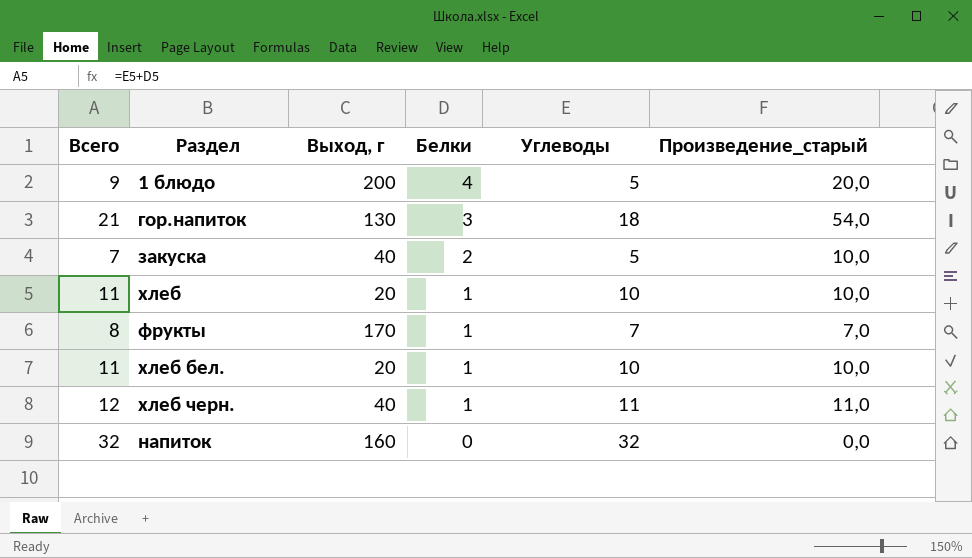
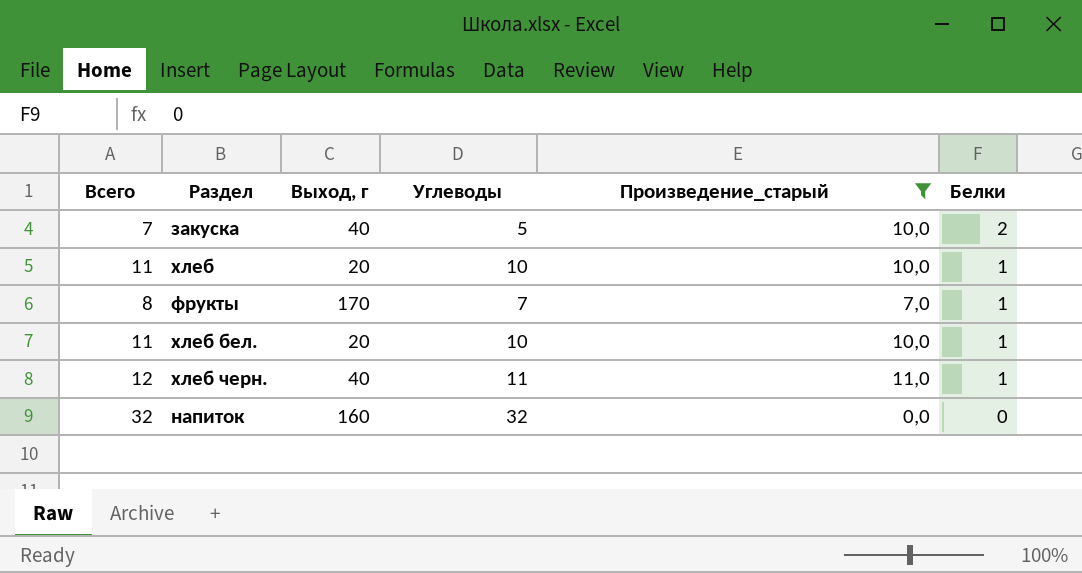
filter: none -> Произведение_старый <= 11,0
column Белки | position: 4 -> 6

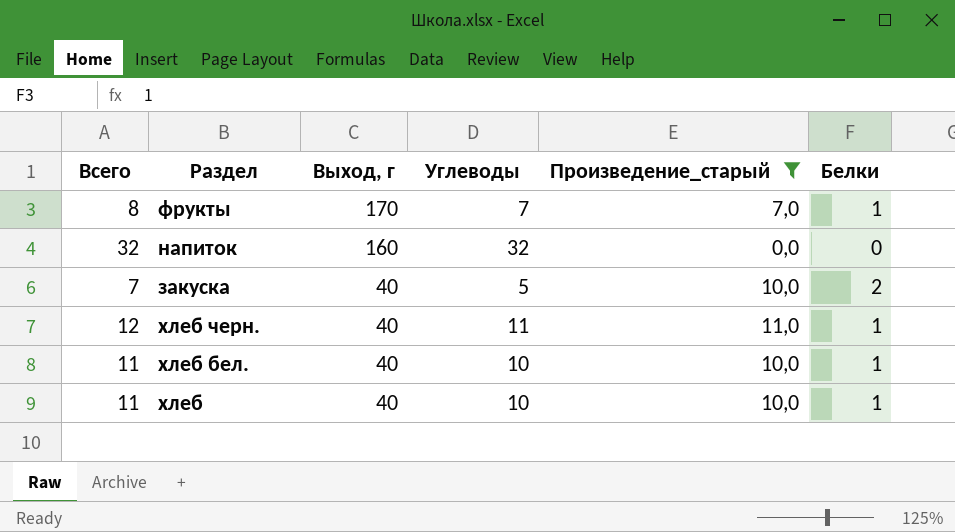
row order: Белки descending -> Выход, г descending
хлеб бел. | Выход, г: 20 -> 40
хлеб | Выход, г: 20 -> 40

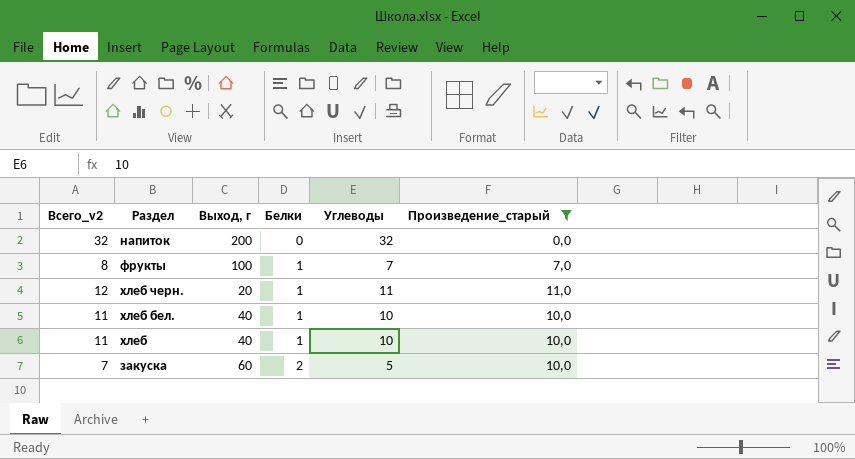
row order: Выход, г descending -> Белки ascending
column name: Всего -> Всего_v2
column Белки | position: 6 -> 4
напиток | Выход, г: 160 -> 200
фрукты | Выход, г: 170 -> 100
хлеб черн. | Выход, г: 40 -> 20
закуска | Выход, г: 40 -> 60

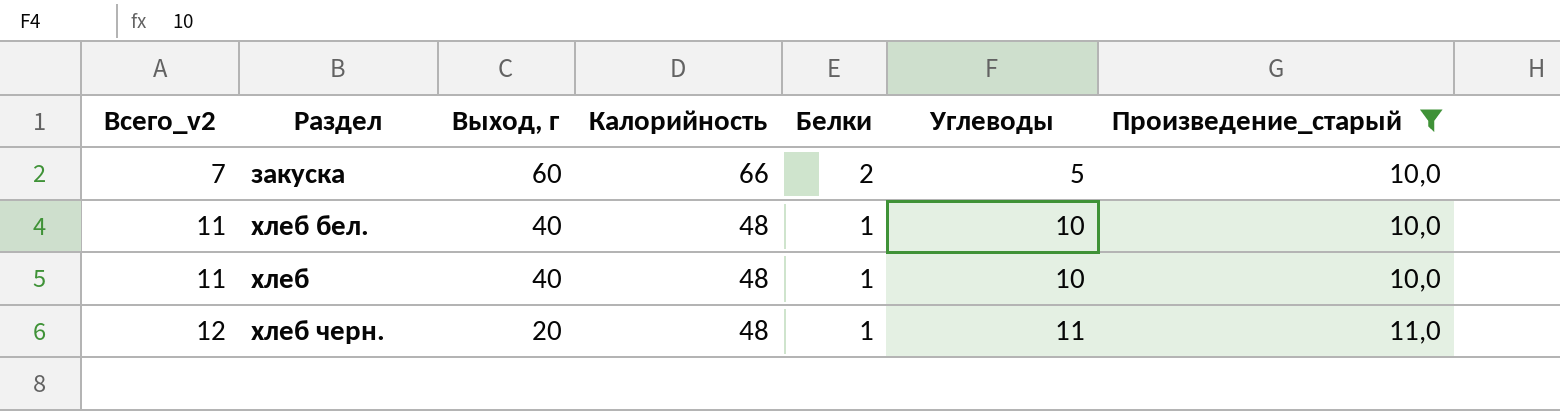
row order: Белки ascending -> Всего_v2 ascending
column Калорийность | position: none -> 4
row напиток: 32 | 200 | 0 | 32 | 0,0 -> none
row фрукты: 8 | 100 | 1 | 7 | 7,0 -> none

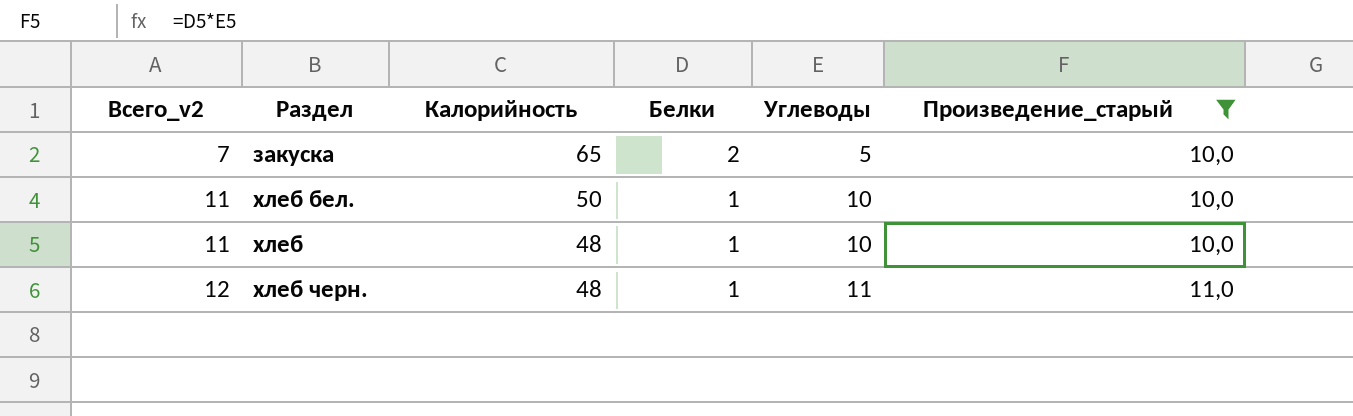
column Выход, г | position: 3 -> none
закуска | Калорийность: 66 -> 65
хлеб бел. | Калорийность: 48 -> 50

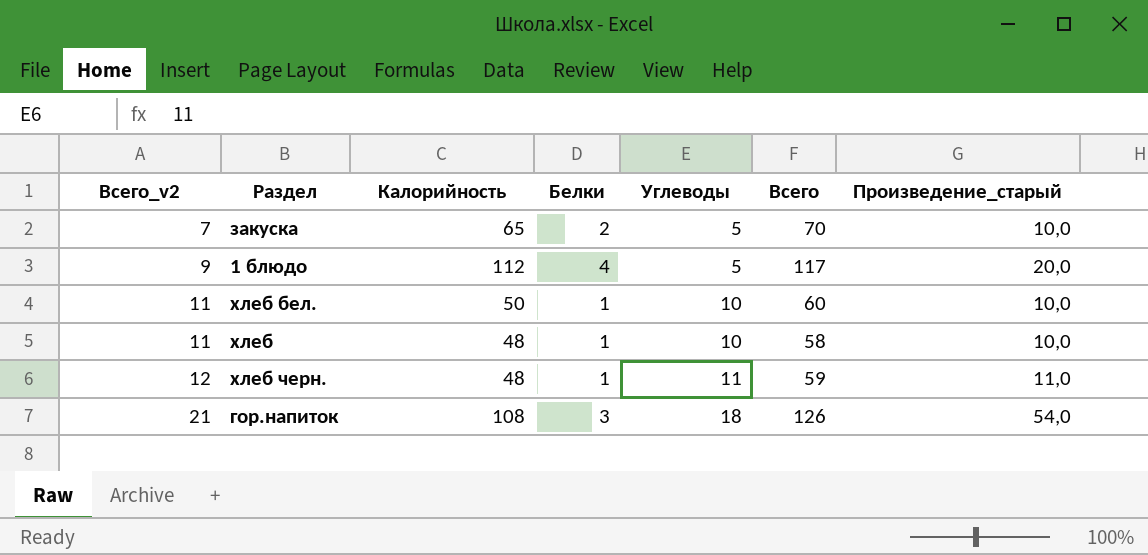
filter: Произведение_старый <= 11,0 -> none
column Всего | formula: none -> [Калорийность] + [Углеводы]

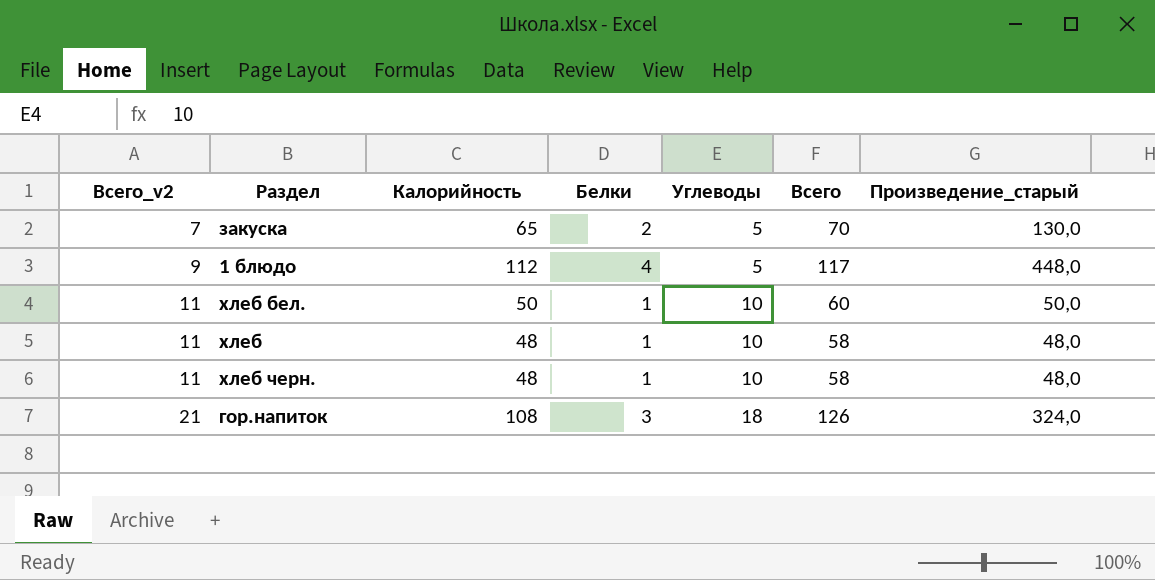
column Произведение_старый | formula: [Белки] * [Углеводы] -> [Калорийность] * [Белки]
хлеб черн. | Всего_v2: 12 -> 11
хлеб черн. | Углеводы: 11 -> 10
хлеб черн. | Всего: 59 -> 58

